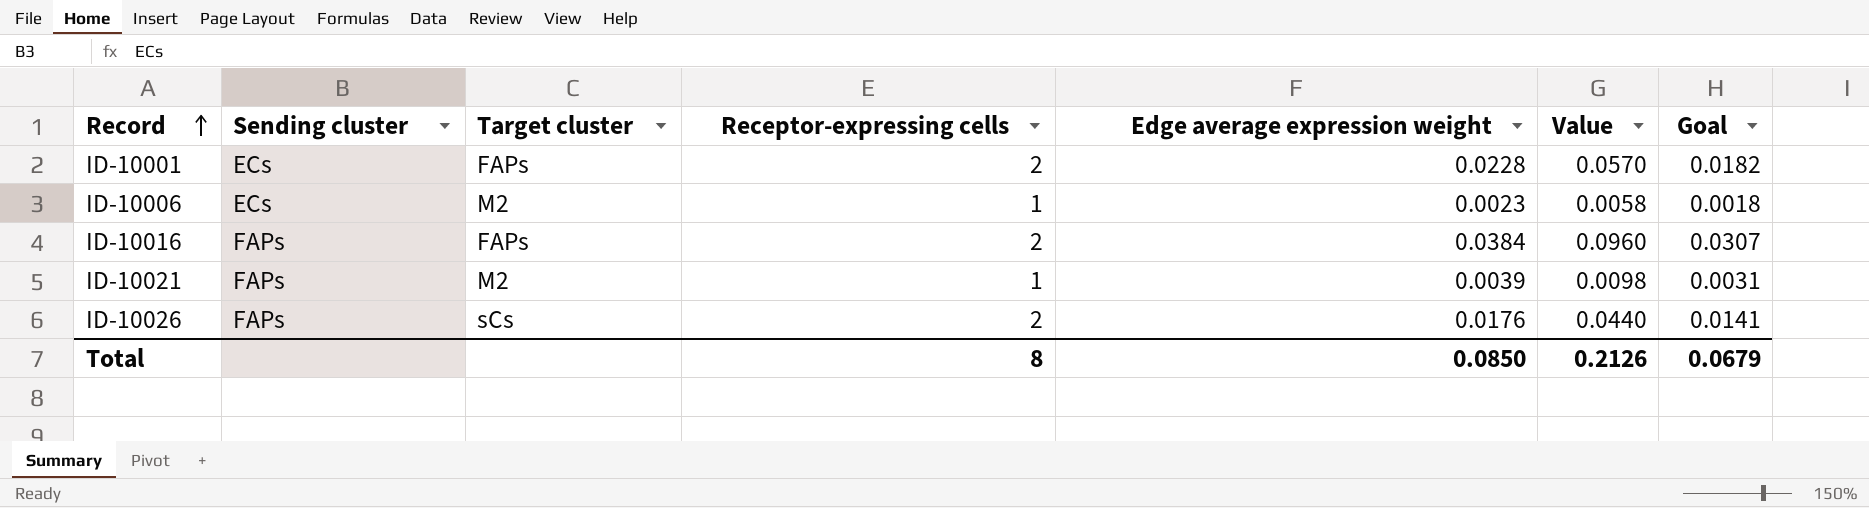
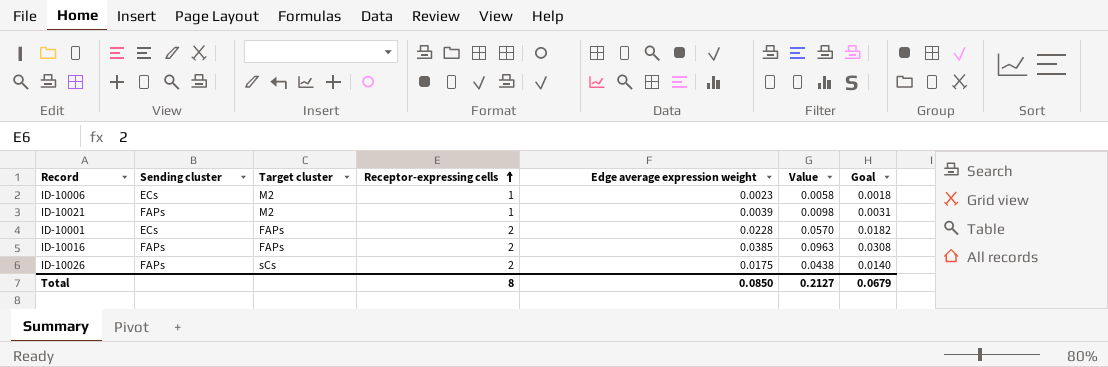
row order: Record ascending -> Receptor-expressing cells ascending
ID-10016 | Edge average expression weight: 0.0384 -> 0.0385
ID-10016 | Value: 0.0960 -> 0.0963
ID-10016 | Goal: 0.0307 -> 0.0308
ID-10026 | Edge average expression weight: 0.0176 -> 0.0175
ID-10026 | Value: 0.0440 -> 0.0438
ID-10026 | Goal: 0.0141 -> 0.0140
Total | Value: 0.2126 -> 0.2127

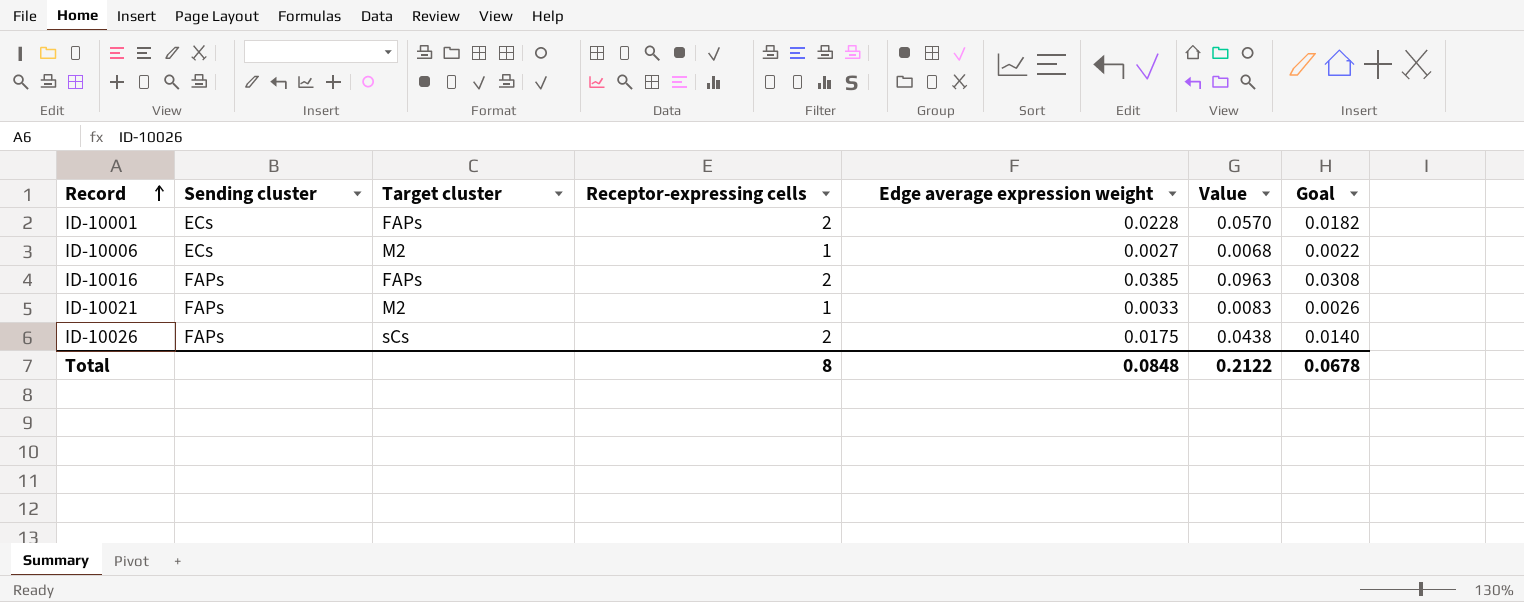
row order: Receptor-expressing cells ascending -> Record ascending
ID-10006 | Edge average expression weight: 0.0023 -> 0.0027
ID-10006 | Value: 0.0058 -> 0.0068
ID-10006 | Goal: 0.0018 -> 0.0022
ID-10021 | Edge average expression weight: 0.0039 -> 0.0033
ID-10021 | Value: 0.0098 -> 0.0083
ID-10021 | Goal: 0.0031 -> 0.0026
Total | Edge average expression weight: 0.0850 -> 0.0848
Total | Value: 0.2127 -> 0.2122
Total | Goal: 0.0679 -> 0.0678

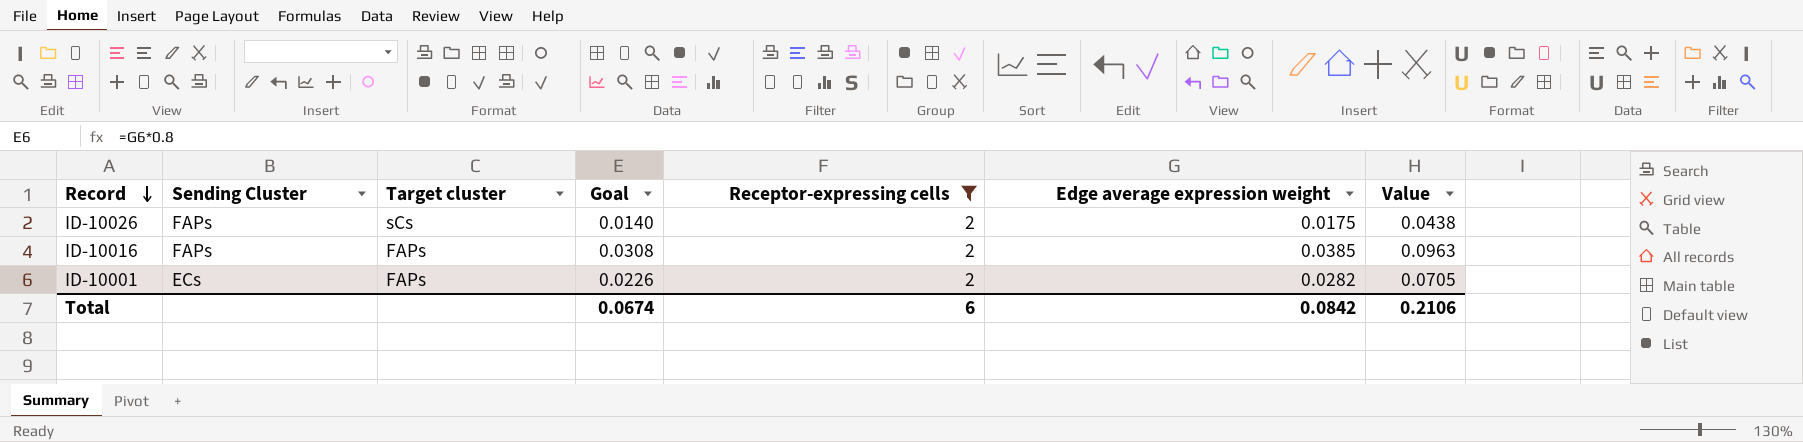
filter: none -> Receptor-expressing cells = 2
row order: Record ascending -> Record descending
column name: Sending cluster -> Sending Cluster
column Goal | position: 7 -> 4
ID-10001 | Goal: 0.0182 -> 0.0226
ID-10001 | Edge average expression weight: 0.0228 -> 0.0282
ID-10001 | Value: 0.0570 -> 0.0705
Total | Goal: 0.0678 -> 0.0674
Total | Receptor-expressing cells: 8 -> 6
Total | Edge average expression weight: 0.0848 -> 0.0842
Total | Value: 0.2122 -> 0.2106

